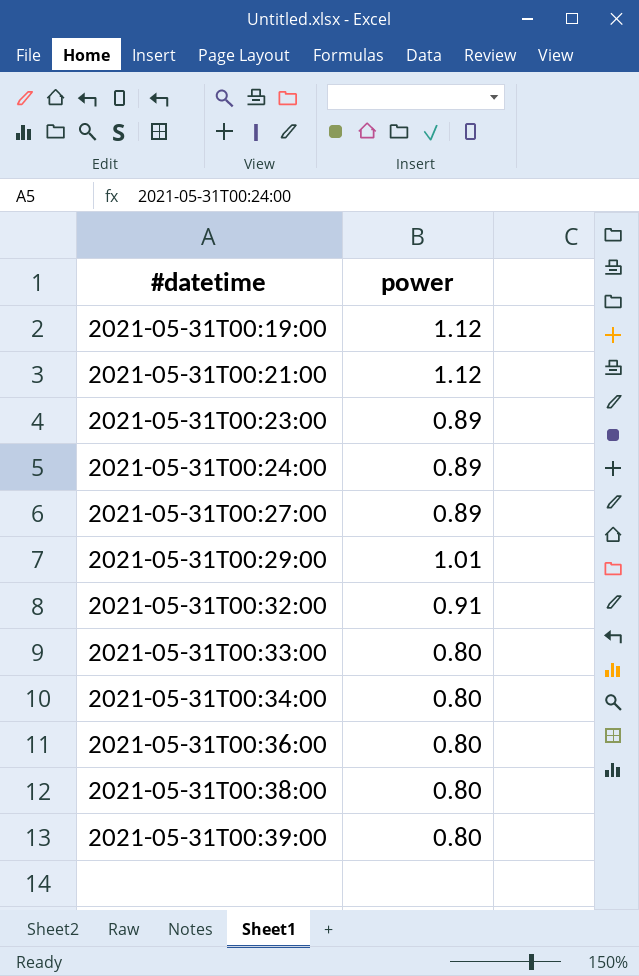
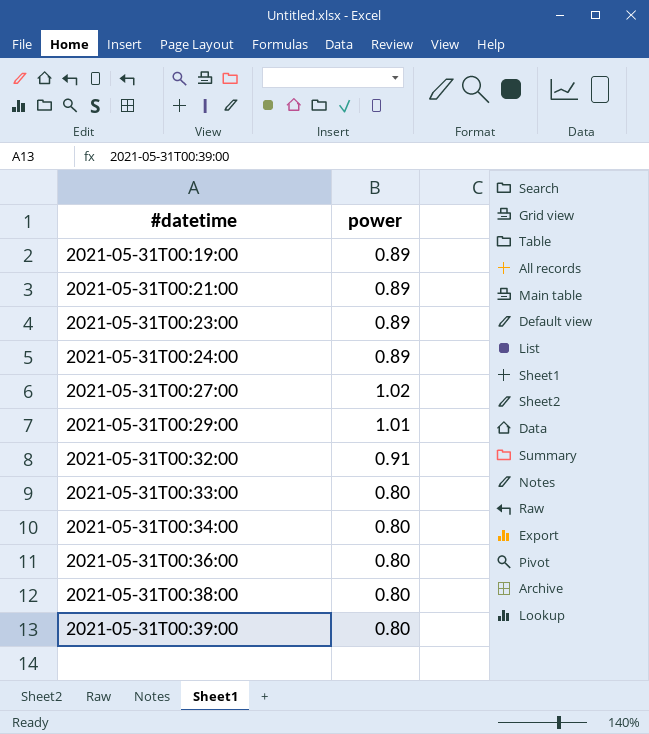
2021-05-31T00:19:00 | power: 1.12 -> 0.89
2021-05-31T00:21:00 | power: 1.12 -> 0.89
2021-05-31T00:27:00 | power: 0.89 -> 1.02

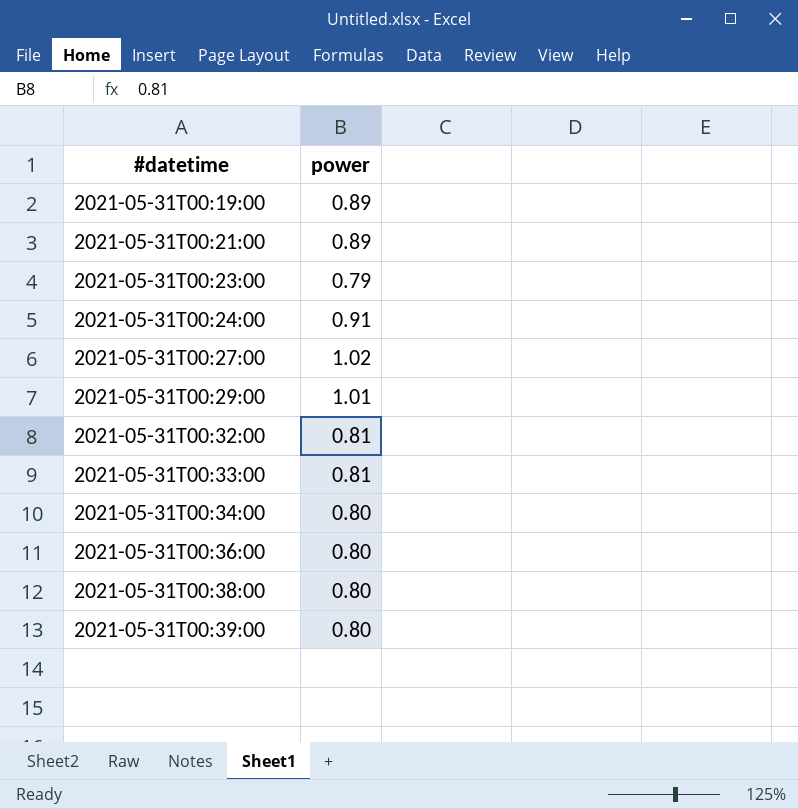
2021-05-31T00:23:00 | power: 0.89 -> 0.79
2021-05-31T00:24:00 | power: 0.89 -> 0.91
2021-05-31T00:32:00 | power: 0.91 -> 0.81
2021-05-31T00:33:00 | power: 0.80 -> 0.81

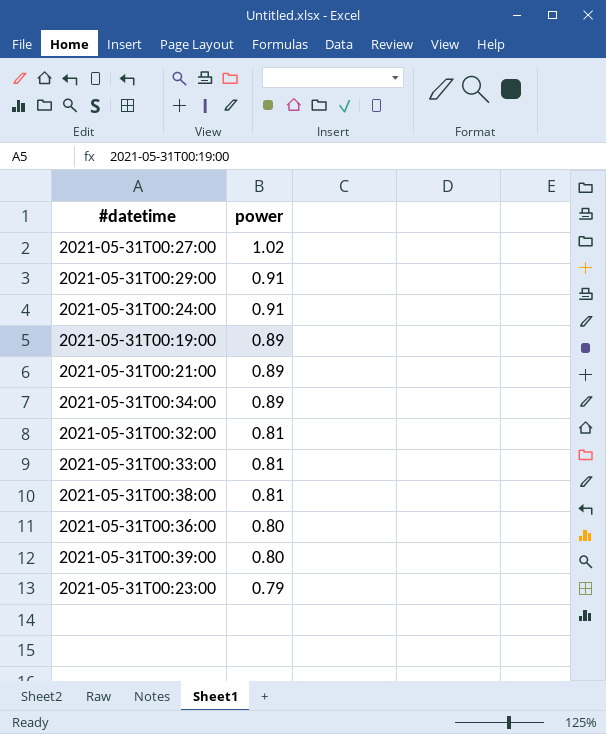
row order: #datetime ascending -> power descending
2021-05-31T00:29:00 | power: 1.01 -> 0.91
2021-05-31T00:34:00 | power: 0.80 -> 0.89
2021-05-31T00:38:00 | power: 0.80 -> 0.81

